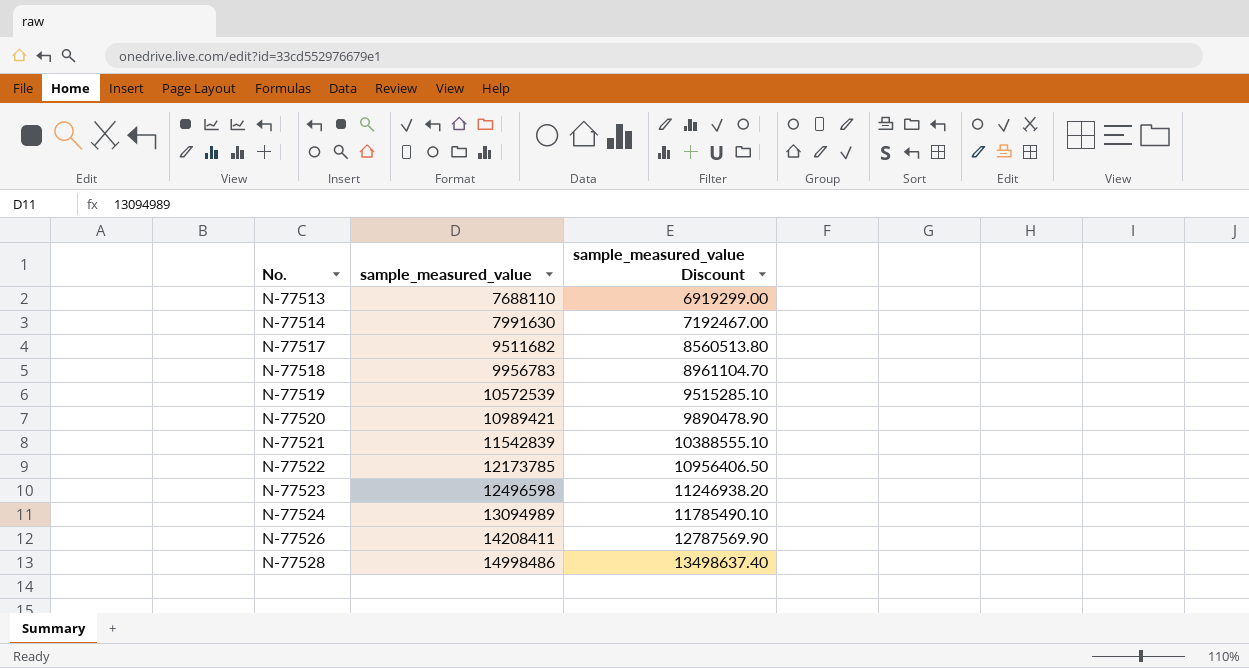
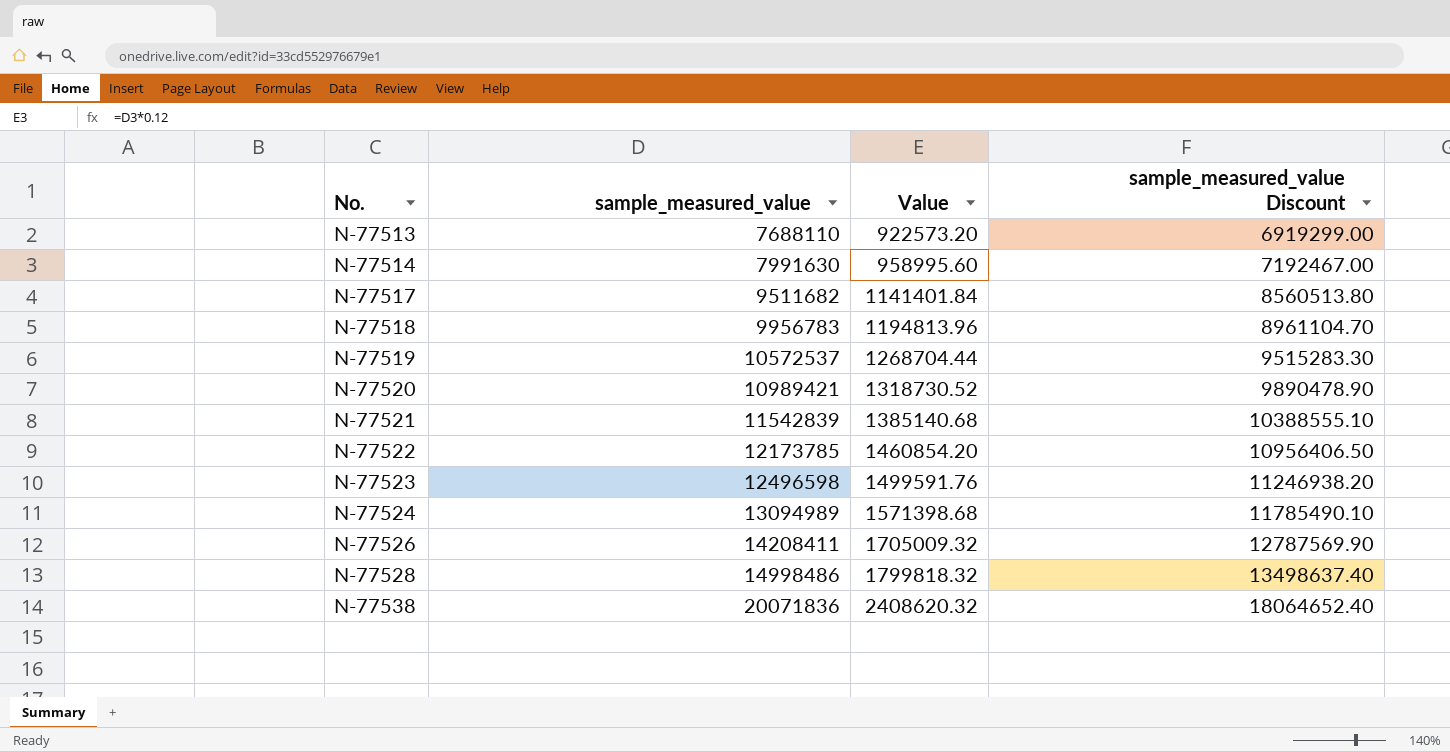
column Value | formula: none -> [sample_measured_value] * 0.12
N-77519 | sample_measured_value: 10572539 -> 10572537
N-77519 | sample_measured_value Discount: 9515285.10 -> 9515283.30
row N-77538: none -> 20071836 | 2408620.32 | 18064652.40

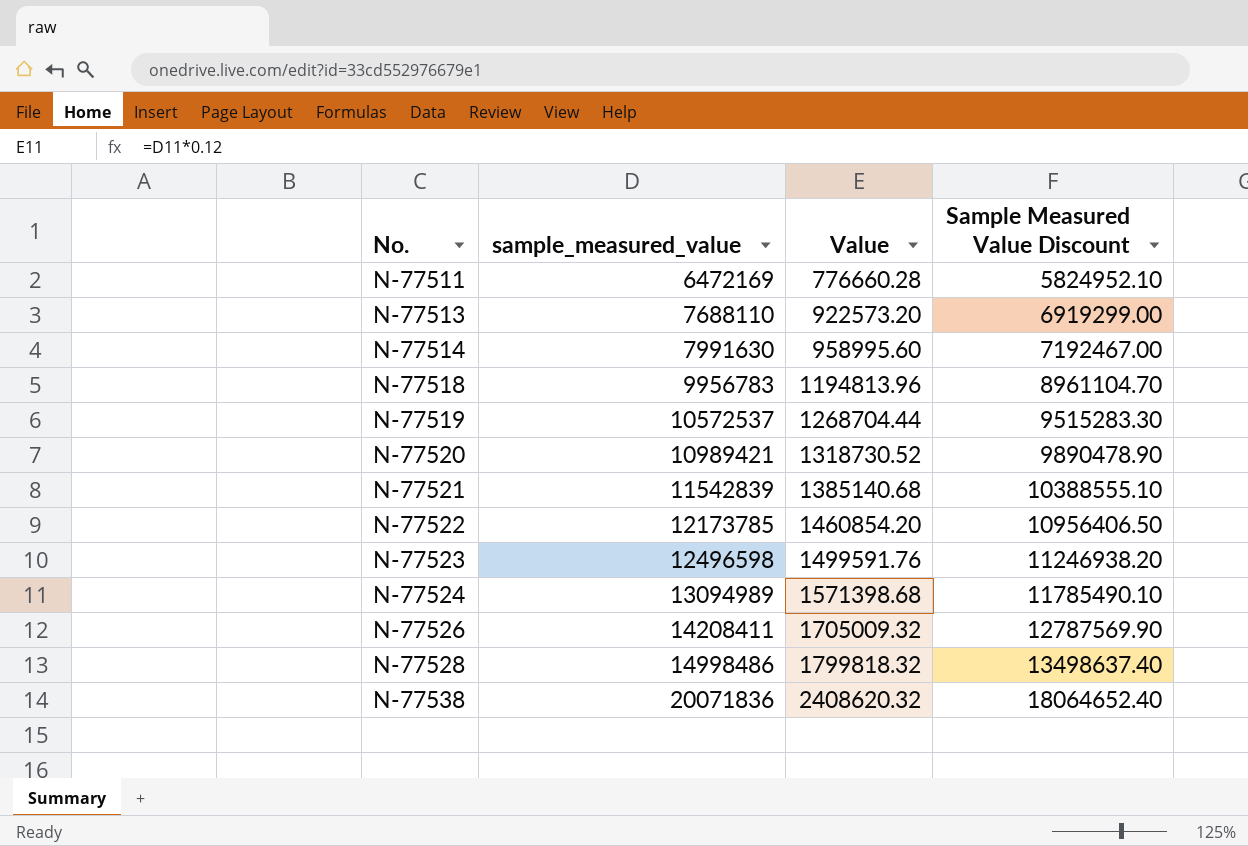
column name: sample_measured_value Discount -> Sample Measured Value Discount
row N-77517: 9511682 | 1141401.84 | 8560513.80 -> none
row N-77511: none -> 6472169 | 776660.28 | 5824952.10

